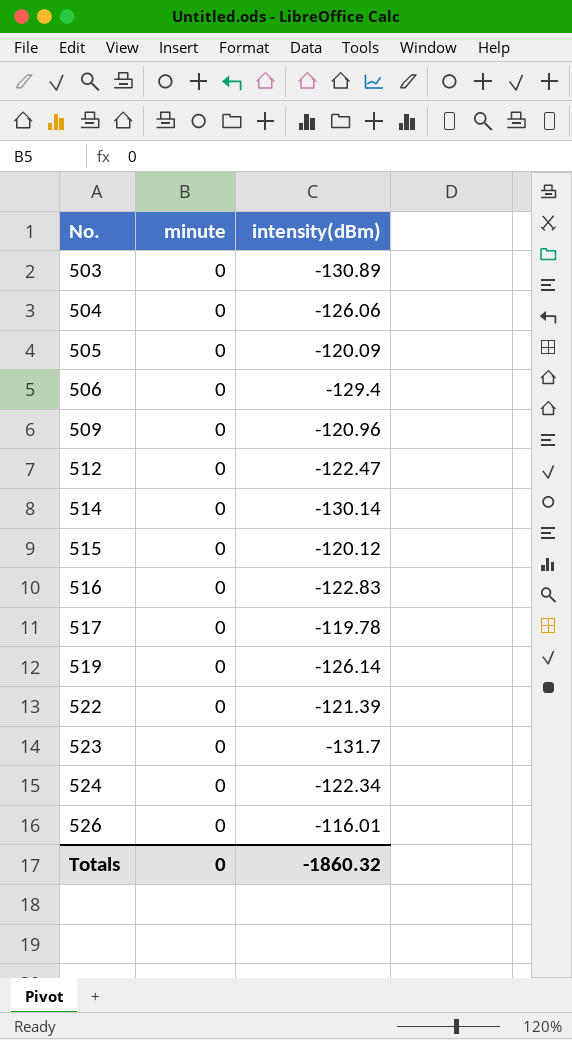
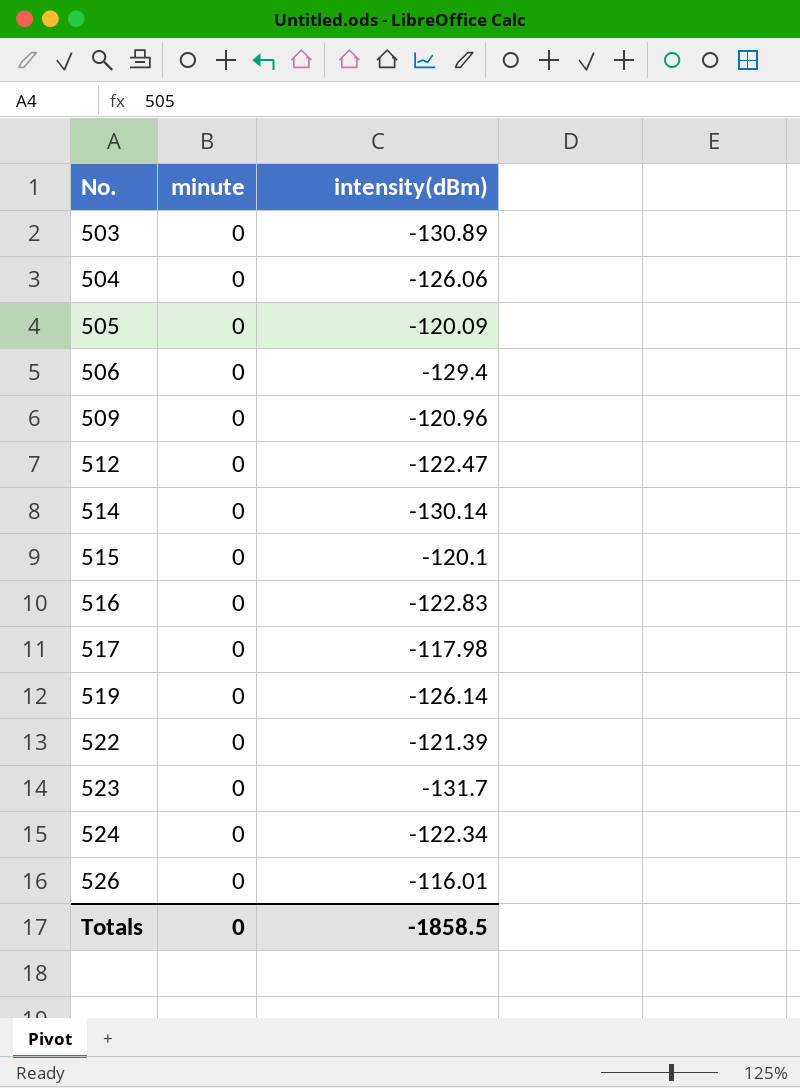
515 | intensity(dBm): -120.12 -> -120.1
517 | intensity(dBm): -119.78 -> -117.98
Totals | intensity(dBm): -1860.32 -> -1858.5

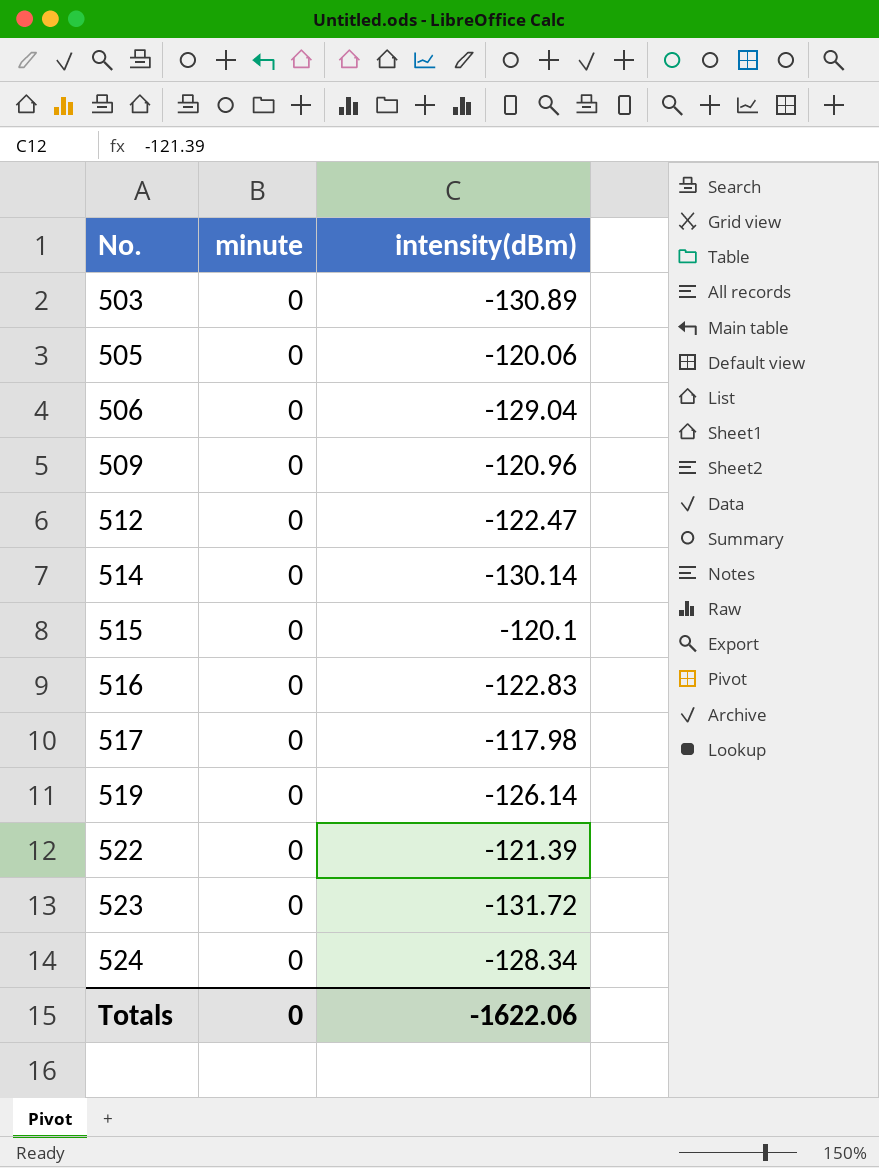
row 504: 0 | -126.06 -> none
row 526: 0 | -116.01 -> none
505 | intensity(dBm): -120.09 -> -120.06
506 | intensity(dBm): -129.4 -> -129.04
523 | intensity(dBm): -131.7 -> -131.72
524 | intensity(dBm): -122.34 -> -128.34
Totals | intensity(dBm): -1858.5 -> -1622.06

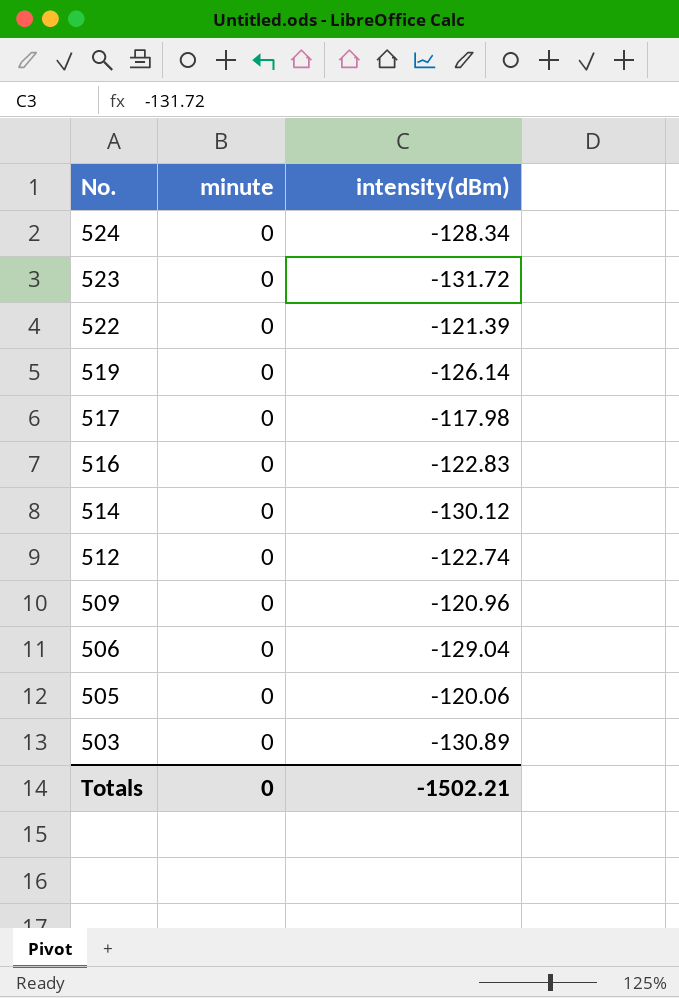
row order: No. ascending -> No. descending
row 515: 0 | -120.1 -> none
514 | intensity(dBm): -130.14 -> -130.12
512 | intensity(dBm): -122.47 -> -122.74
Totals | intensity(dBm): -1622.06 -> -1502.21

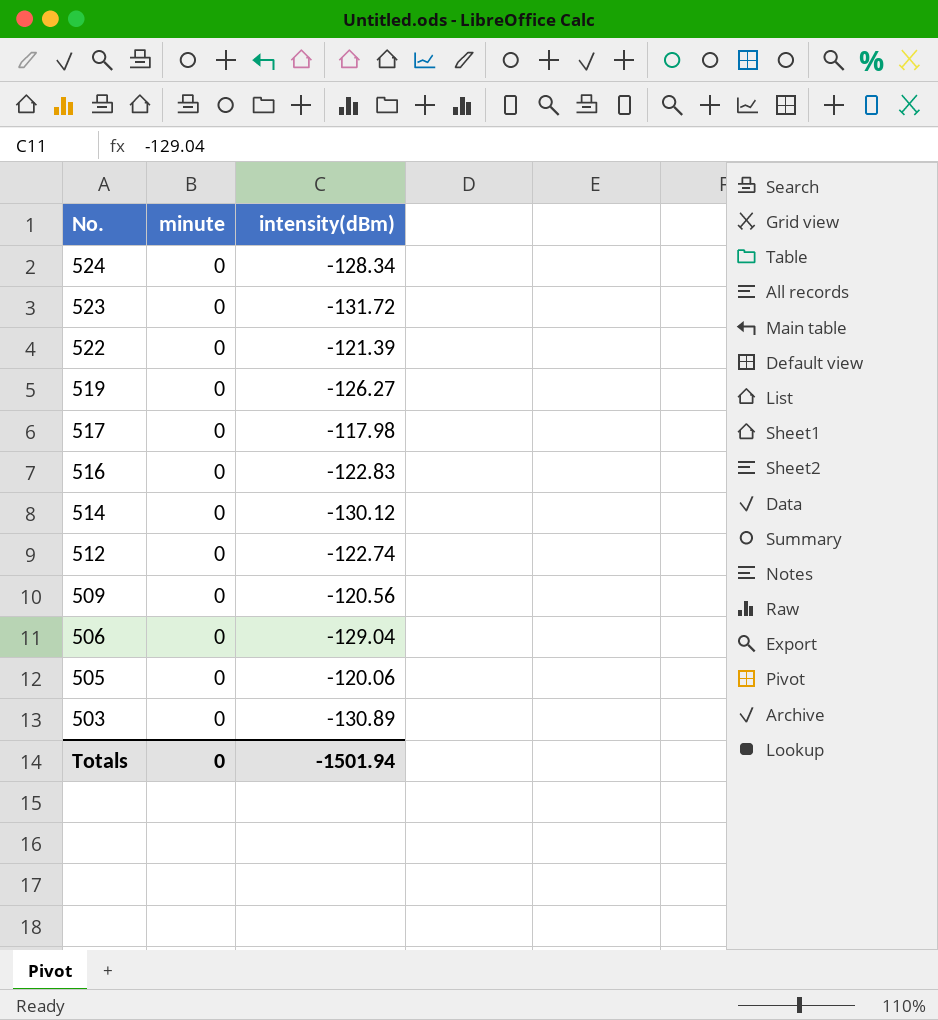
519 | intensity(dBm): -126.14 -> -126.27
509 | intensity(dBm): -120.96 -> -120.56
Totals | intensity(dBm): -1502.21 -> -1501.94

